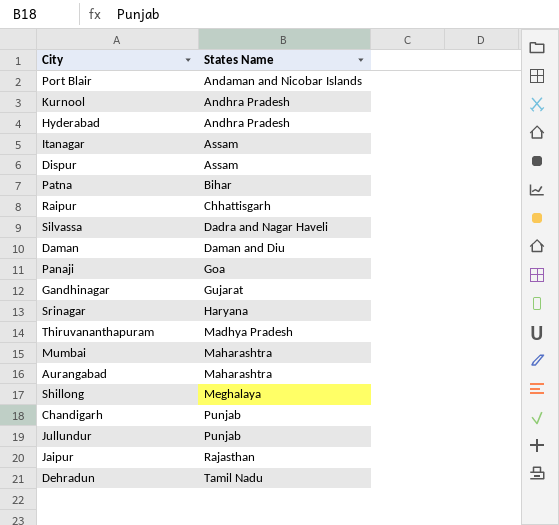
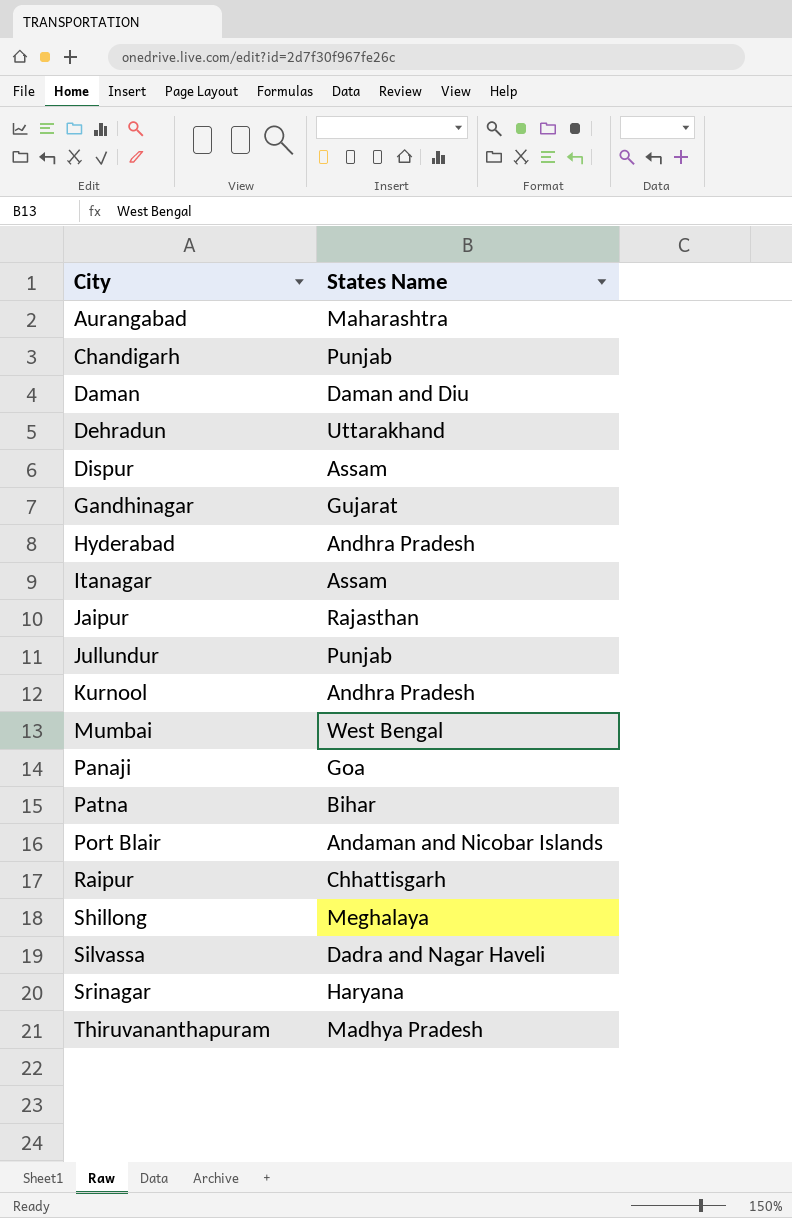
row order: States Name ascending -> City ascending
Dehradun | States Name: Tamil Nadu -> Uttarakhand
Mumbai | States Name: Maharashtra -> West Bengal

